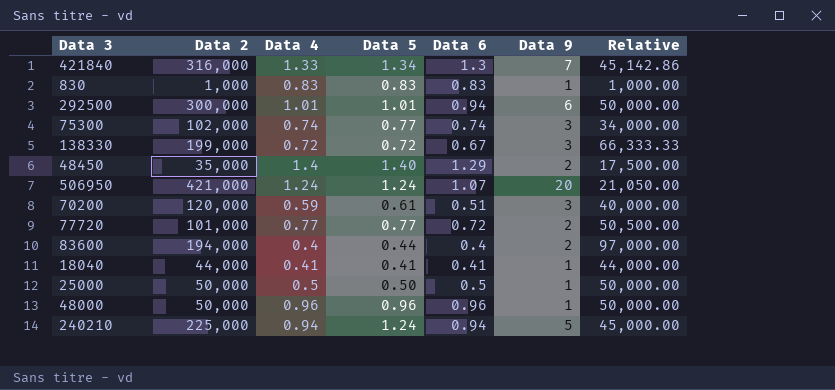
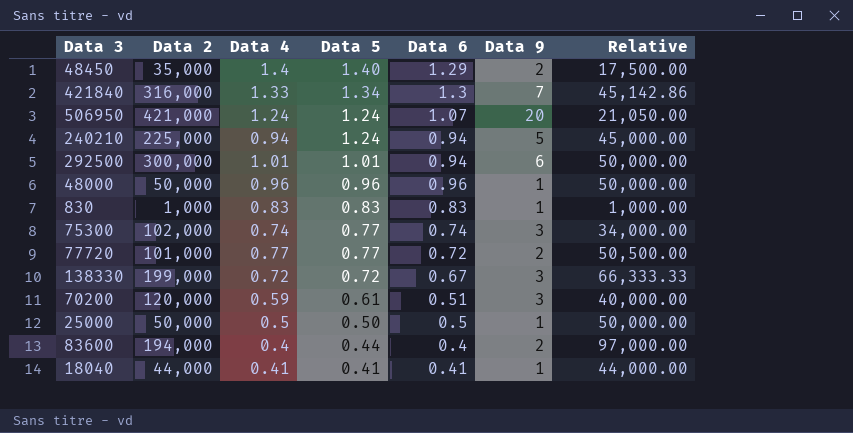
row order: none -> Data 5 descending

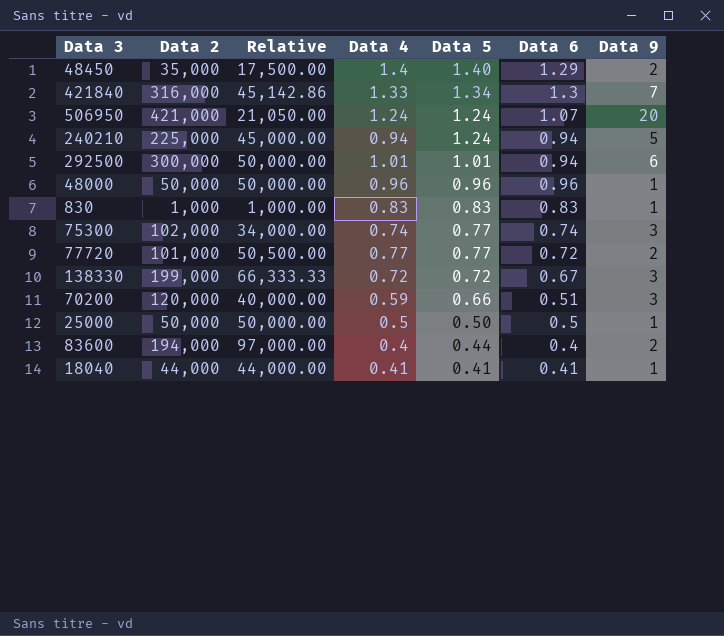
column Relative | position: 7 -> 3
70200 | Data 5: 0.61 -> 0.66

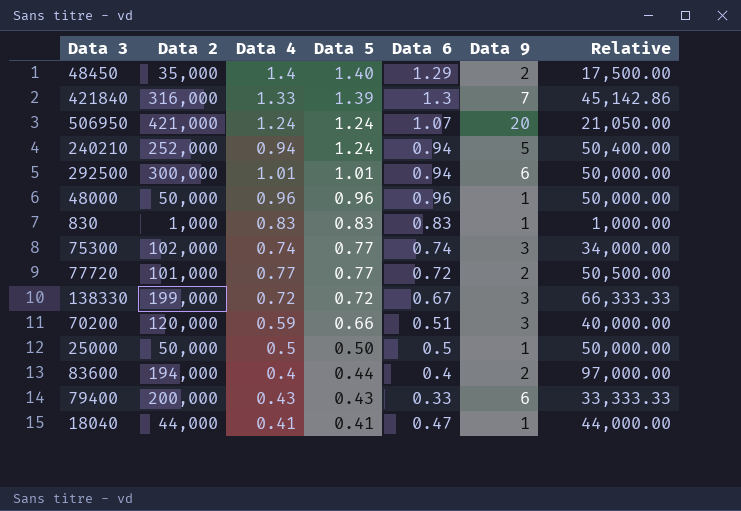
column Relative | position: 3 -> 7
421840 | Data 5: 1.34 -> 1.39
240210 | Data 2: 225,000 -> 252,000
240210 | Relative: 45,000.00 -> 50,400.00
row 79400: none -> 200,000 | 0.43 | 0.43 | 0.33 | 6 | 33,333.33
18040 | Data 6: 0.41 -> 0.47

